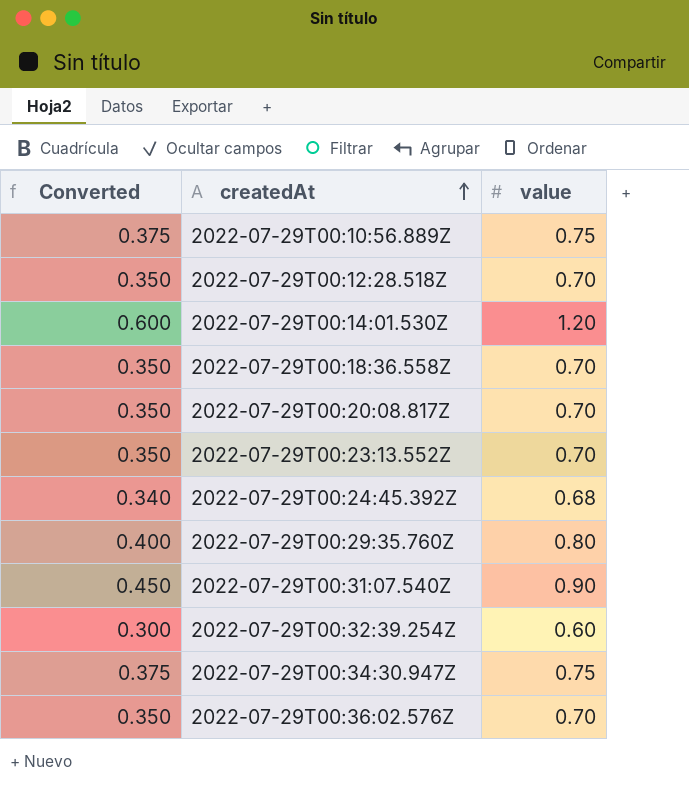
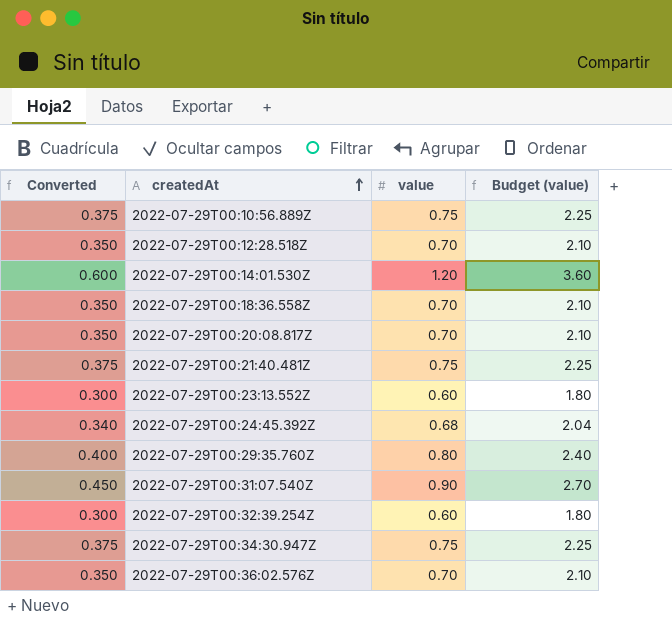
column Budget (value) | formula: none -> [value] * 3
row 2022-07-29T00:21:40.481Z: none -> 0.375 | 0.75 | 2.25
2022-07-29T00:23:13.552Z | Converted: 0.350 -> 0.300
2022-07-29T00:23:13.552Z | value: 0.70 -> 0.60

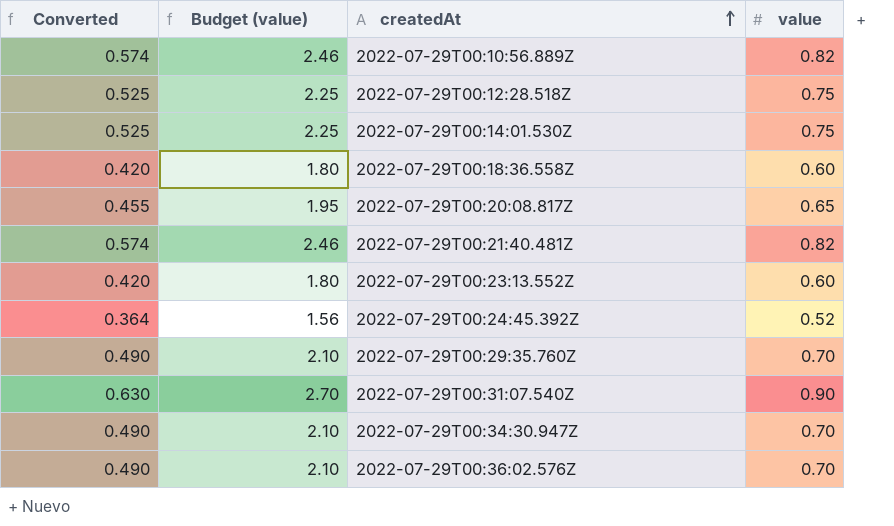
column Converted | formula: [value] * 0.5 -> [value] * 0.7
column Budget (value) | position: 4 -> 2
row 2022-07-29T00:32:39.254Z: 0.300 | 0.60 | 1.80 -> none
2022-07-29T00:10:56.889Z | Budget (value): 2.25 -> 2.46
2022-07-29T00:10:56.889Z | value: 0.75 -> 0.82
2022-07-29T00:12:28.518Z | Budget (value): 2.10 -> 2.25
2022-07-29T00:12:28.518Z | value: 0.70 -> 0.75
2022-07-29T00:14:01.530Z | Budget (value): 3.60 -> 2.25
2022-07-29T00:14:01.530Z | value: 1.20 -> 0.75
2022-07-29T00:18:36.558Z | Budget (value): 2.10 -> 1.80
2022-07-29T00:18:36.558Z | value: 0.70 -> 0.60
2022-07-29T00:20:08.817Z | Budget (value): 2.10 -> 1.95
2022-07-29T00:20:08.817Z | value: 0.70 -> 0.65
2022-07-29T00:21:40.481Z | Budget (value): 2.25 -> 2.46
2022-07-29T00:21:40.481Z | value: 0.75 -> 0.82
2022-07-29T00:24:45.392Z | Budget (value): 2.04 -> 1.56
2022-07-29T00:24:45.392Z | value: 0.68 -> 0.52
2022-07-29T00:29:35.760Z | Budget (value): 2.40 -> 2.10
2022-07-29T00:29:35.760Z | value: 0.80 -> 0.70
2022-07-29T00:34:30.947Z | Budget (value): 2.25 -> 2.10
2022-07-29T00:34:30.947Z | value: 0.75 -> 0.70

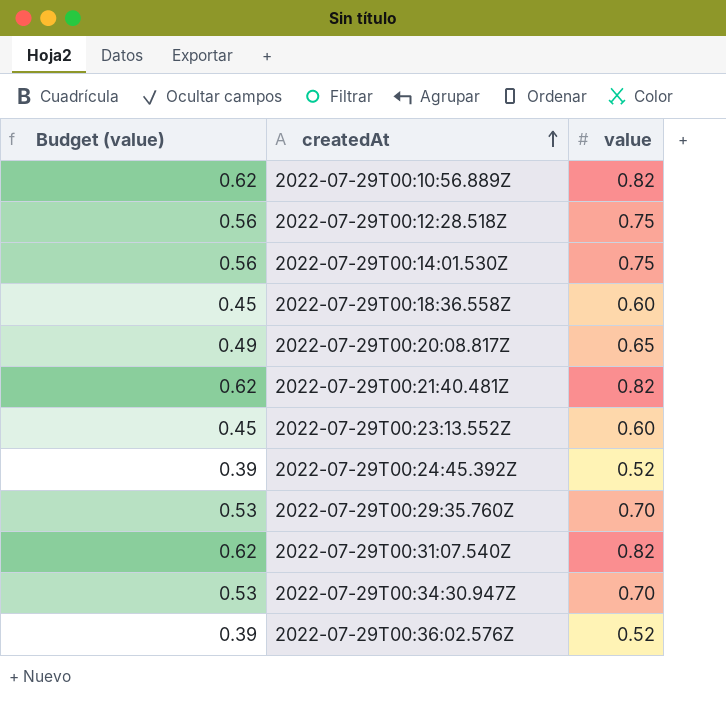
column Converted | formula: [value] * 0.7 -> none
column Budget (value) | formula: [value] * 3 -> [value] * 0.75
2022-07-29T00:31:07.540Z | value: 0.90 -> 0.82
2022-07-29T00:36:02.576Z | value: 0.70 -> 0.52

